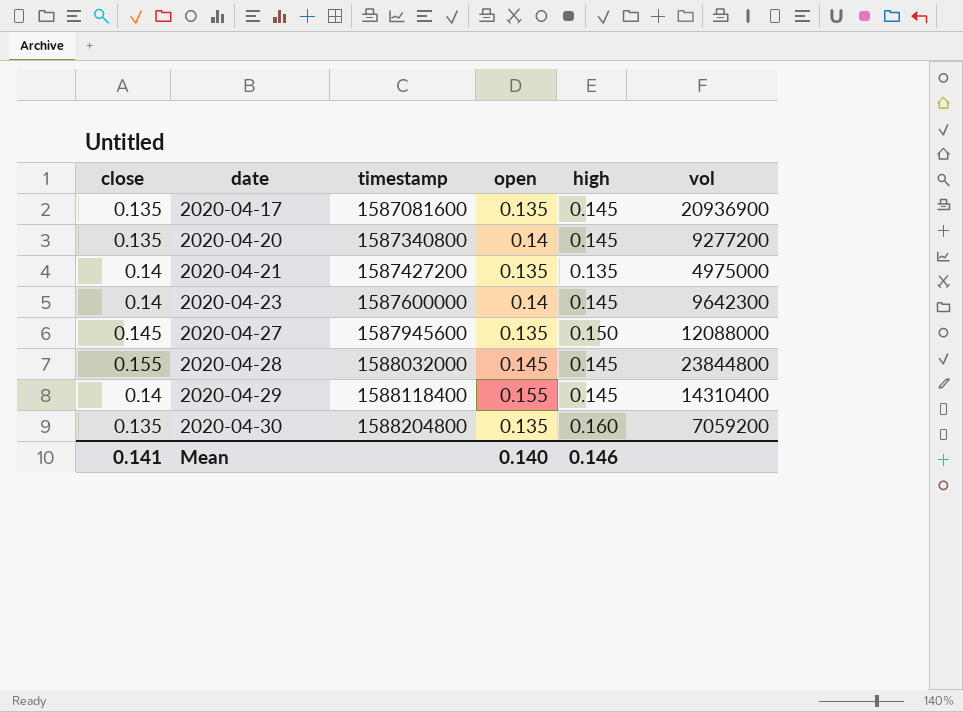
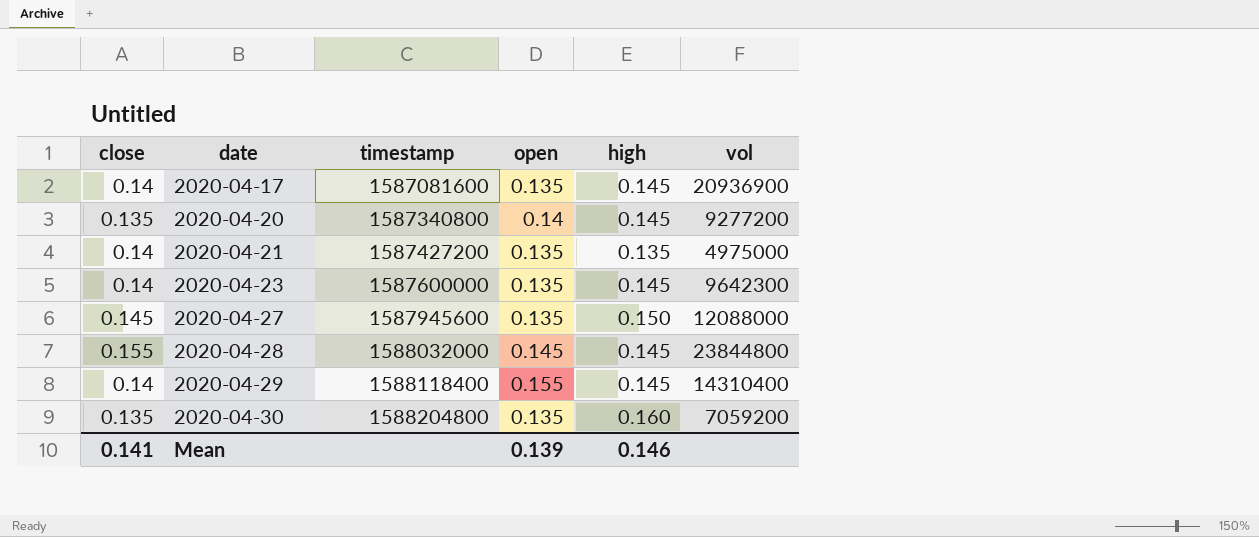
2020-04-17 | close: 0.135 -> 0.14
2020-04-23 | open: 0.14 -> 0.135
Mean | open: 0.140 -> 0.139

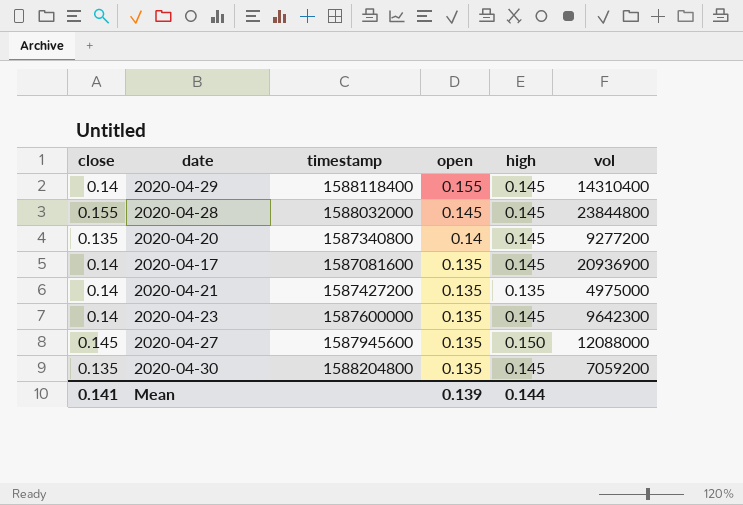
row order: date ascending -> open descending
2020-04-30 | high: 0.160 -> 0.145
Mean | high: 0.146 -> 0.144

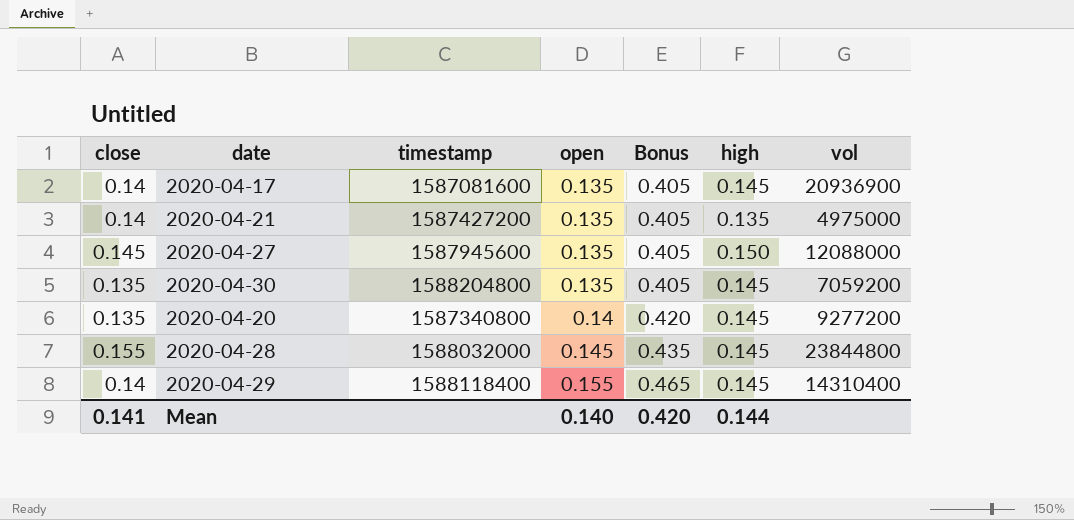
row order: open descending -> open ascending
column Bonus | formula: none -> [open] * 3
row 2020-04-23: 0.14 | 1587600000 | 0.135 | 0.145 | 9642300 -> none
Mean | open: 0.139 -> 0.140

